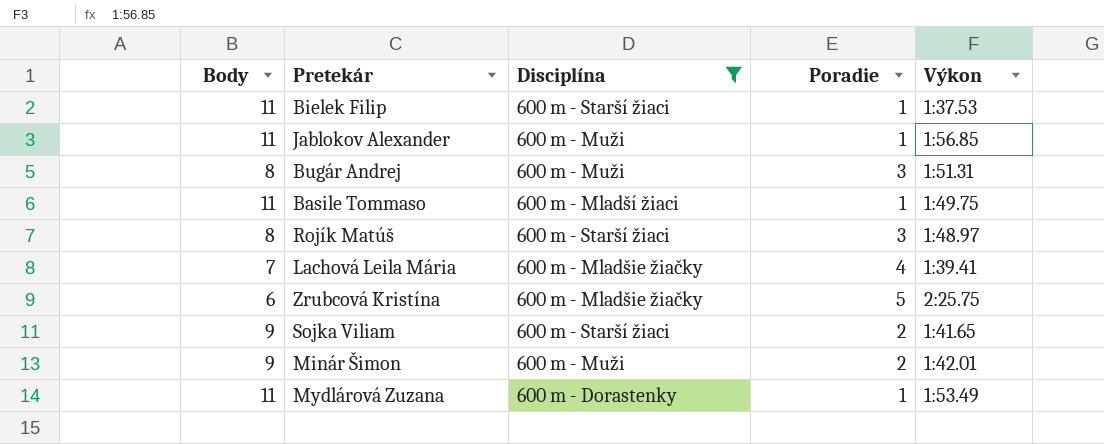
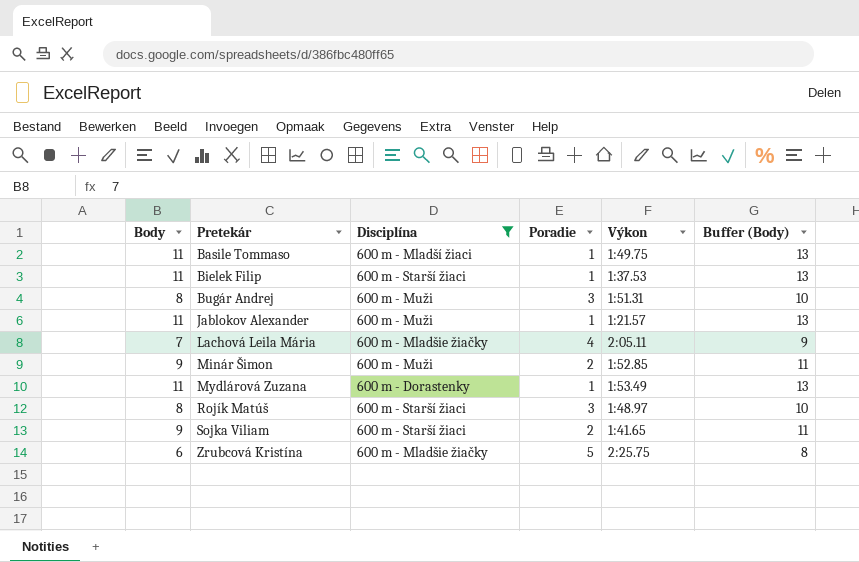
row order: none -> Pretekár ascending
column Buffer (Body) | formula: none -> [Body] + 2
Jablokov Alexander | Výkon: 1:56.85 -> 1:21.57
Lachová Leila Mária | Výkon: 1:39.41 -> 2:05.11
Minár Šimon | Výkon: 1:42.01 -> 1:52.85

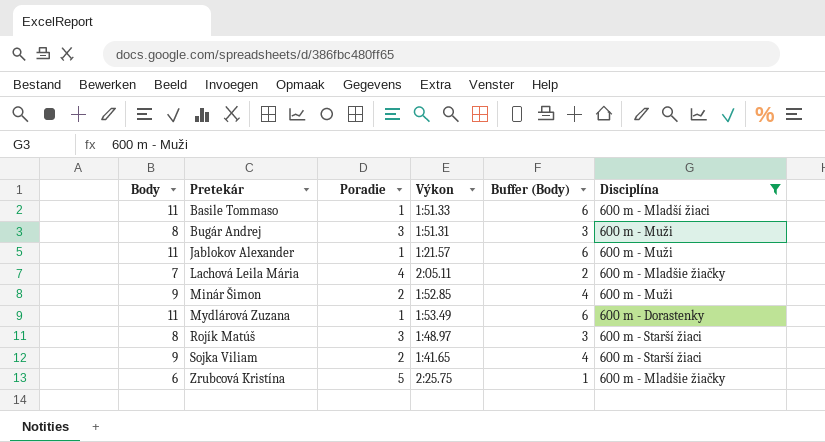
column Buffer (Body) | formula: [Body] + 2 -> [Body] - 5
column Disciplína | position: 3 -> 6
row Bielek Filip: 11 | 600 m - Starší žiaci | 1 | 1:37.53 | 13 -> none
Basile Tommaso | Výkon: 1:49.75 -> 1:51.33

